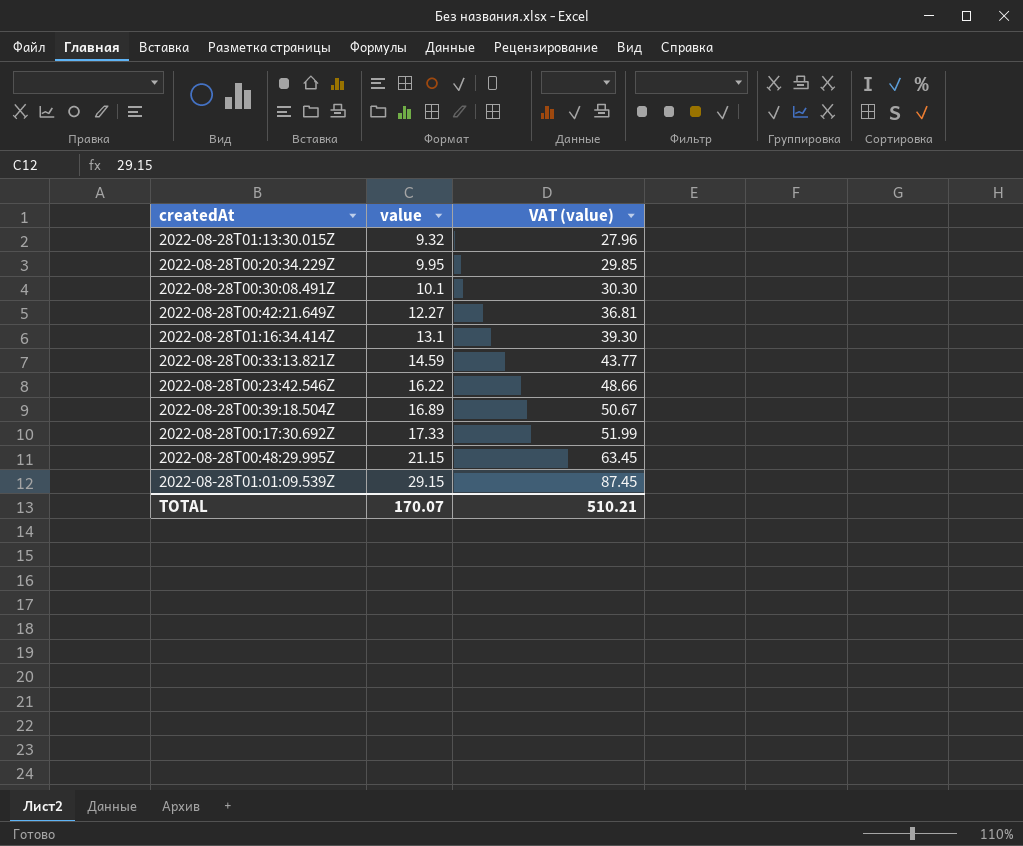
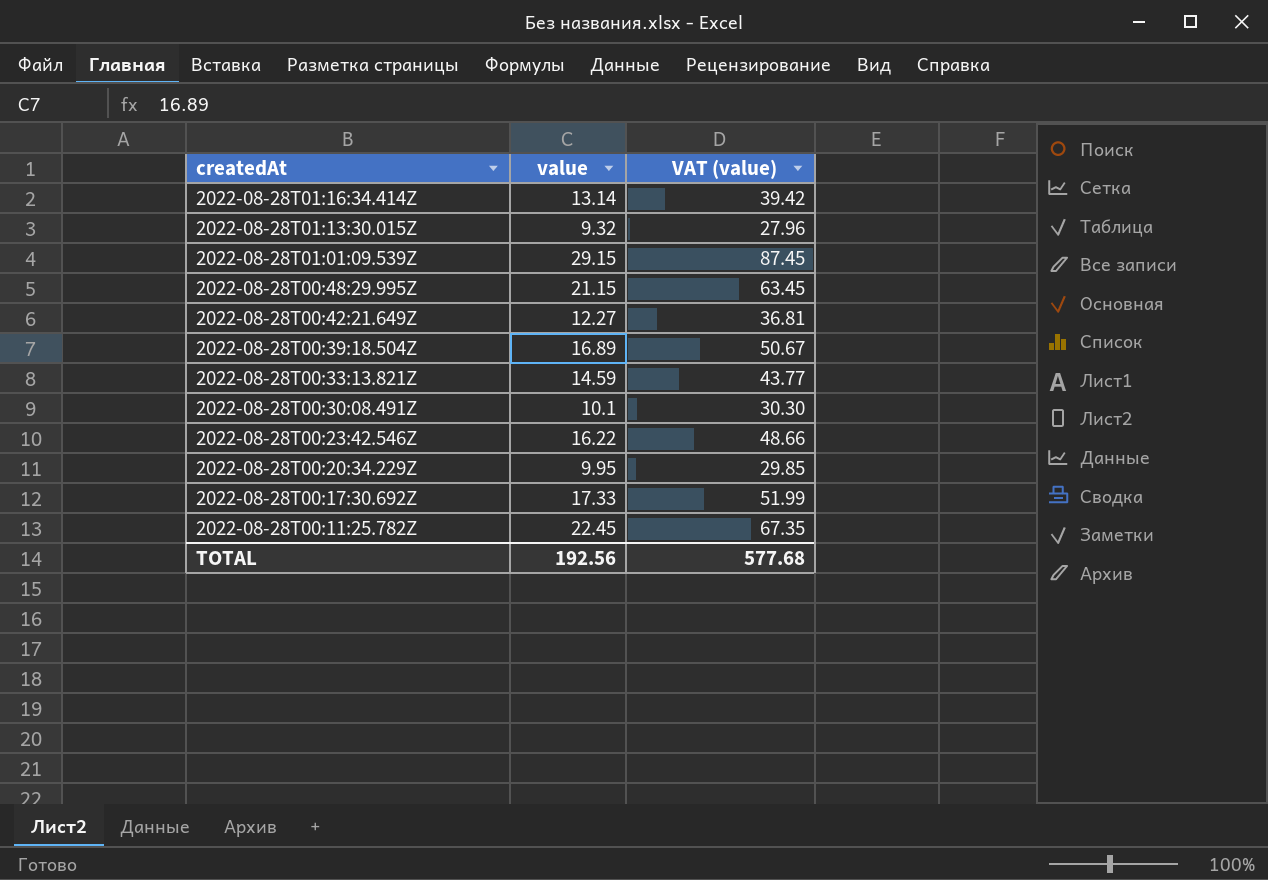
row order: value ascending -> createdAt descending
2022-08-28T01:16:34.414Z | value: 13.1 -> 13.14
2022-08-28T01:16:34.414Z | VAT (value): 39.30 -> 39.42
row 2022-08-28T00:11:25.782Z: none -> 22.45 | 67.35
TOTAL | value: 170.07 -> 192.56
TOTAL | VAT (value): 510.21 -> 577.68

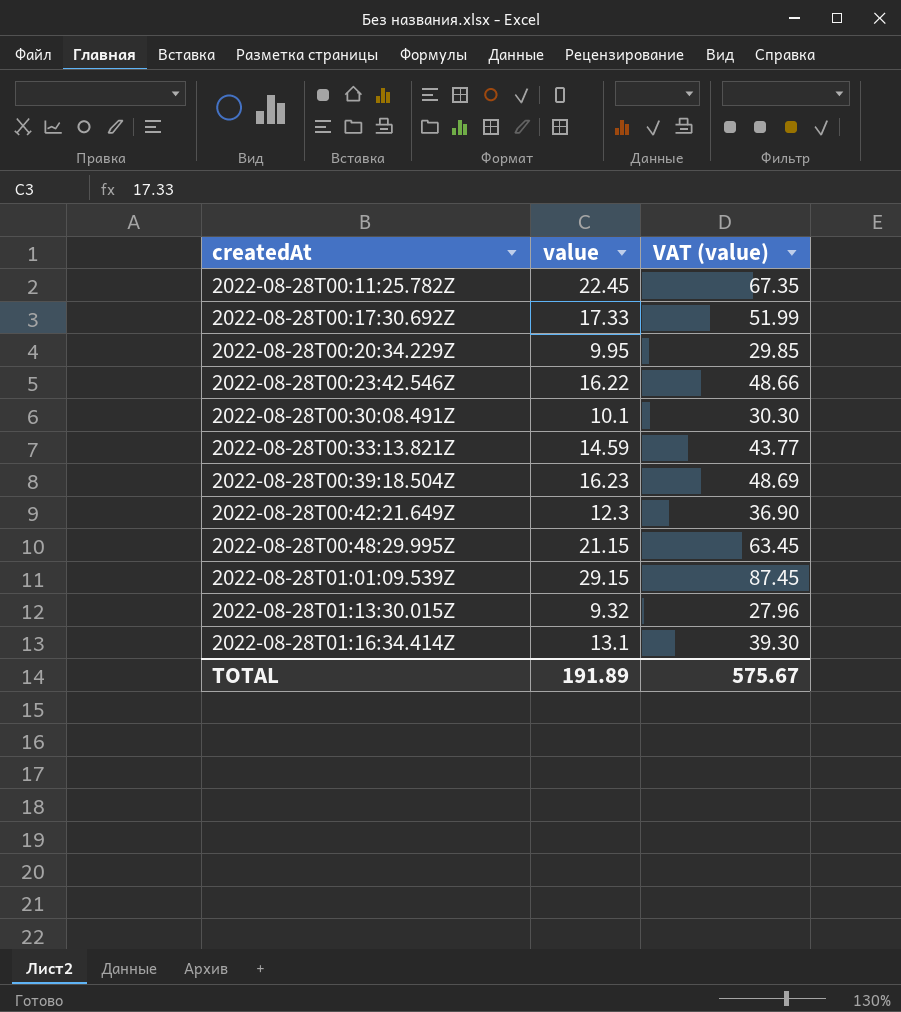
row order: createdAt descending -> createdAt ascending
2022-08-28T00:39:18.504Z | value: 16.89 -> 16.23
2022-08-28T00:39:18.504Z | VAT (value): 50.67 -> 48.69
2022-08-28T00:42:21.649Z | value: 12.27 -> 12.3
2022-08-28T00:42:21.649Z | VAT (value): 36.81 -> 36.90
2022-08-28T01:16:34.414Z | value: 13.14 -> 13.1
2022-08-28T01:16:34.414Z | VAT (value): 39.42 -> 39.30
TOTAL | value: 192.56 -> 191.89
TOTAL | VAT (value): 577.68 -> 575.67

